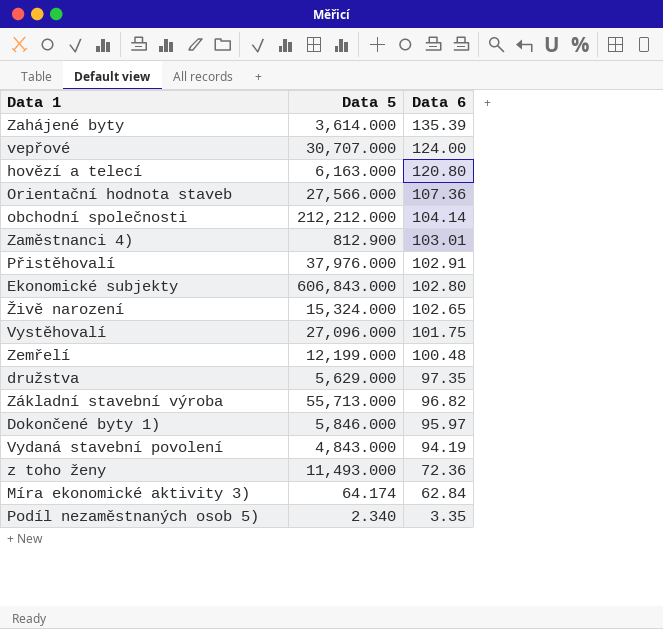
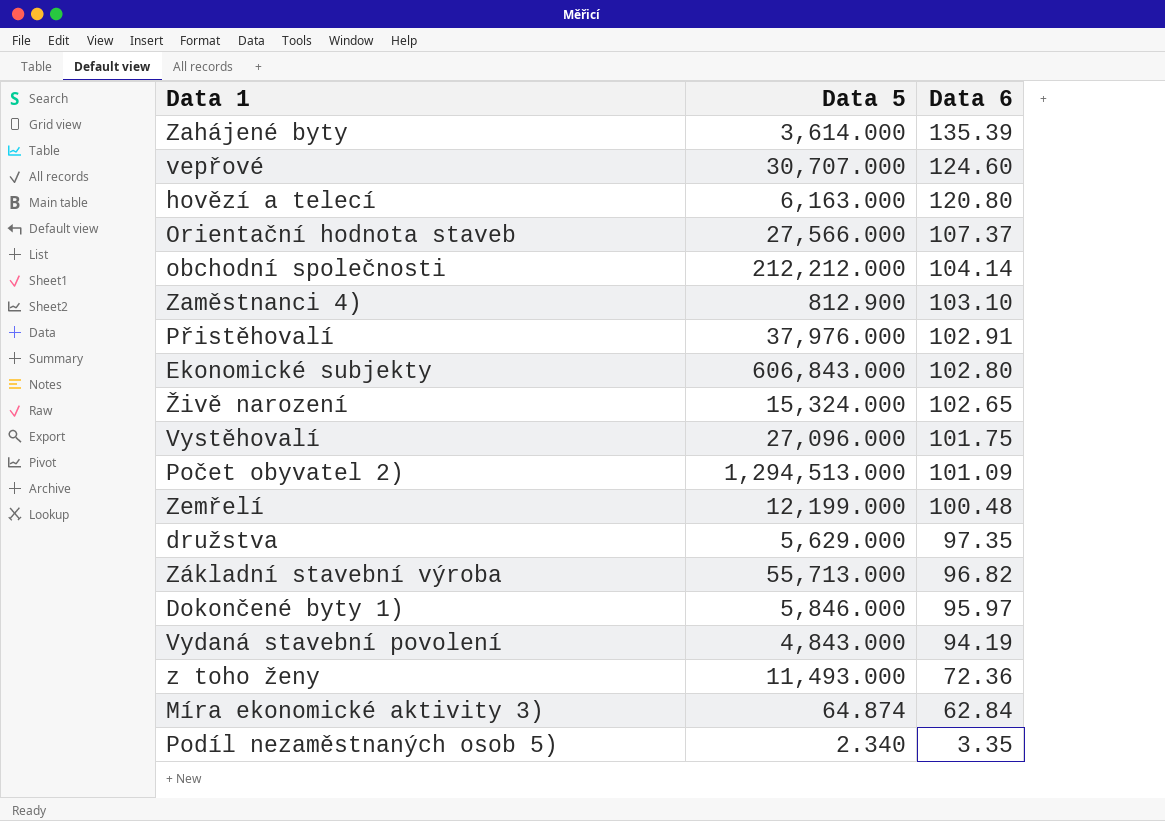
vepřové | Data 6: 124.00 -> 124.60
Orientační hodnota staveb | Data 6: 107.36 -> 107.37
Zaměstnanci 4) | Data 6: 103.01 -> 103.10
row Počet obyvatel 2): none -> 1,294,513.000 | 101.09
Míra ekonomické aktivity 3) | Data 5: 64.174 -> 64.874

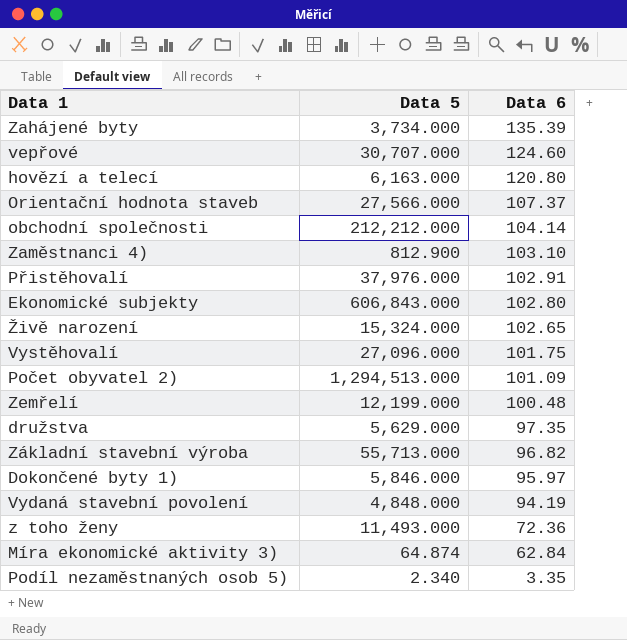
Zahájené byty | Data 5: 3,614.000 -> 3,734.000
Vydaná stavební povolení | Data 5: 4,843.000 -> 4,848.000

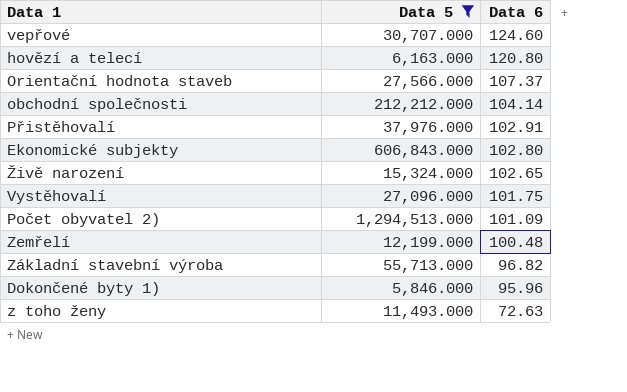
filter: none -> Data 5 >= 5,846.000
Dokončené byty 1) | Data 6: 95.97 -> 95.96
z toho ženy | Data 6: 72.36 -> 72.63

